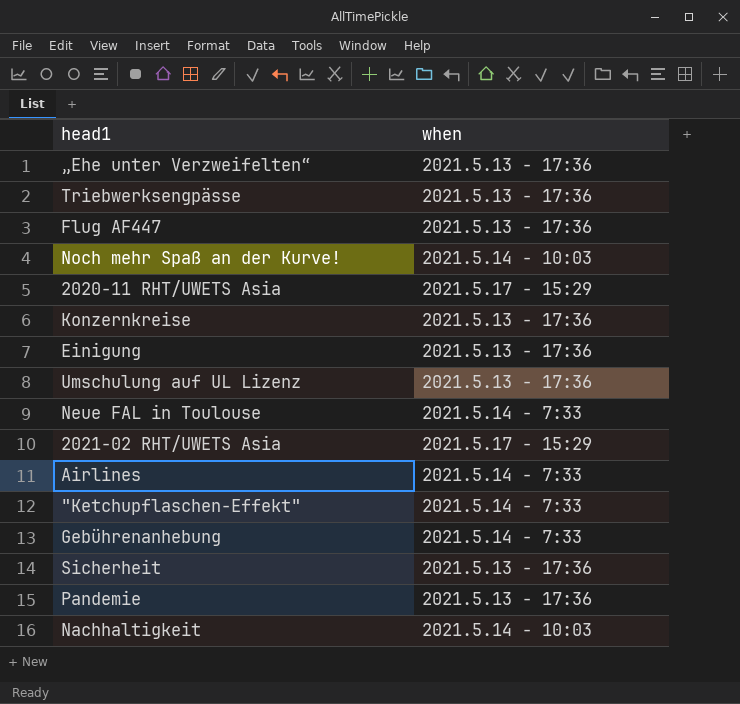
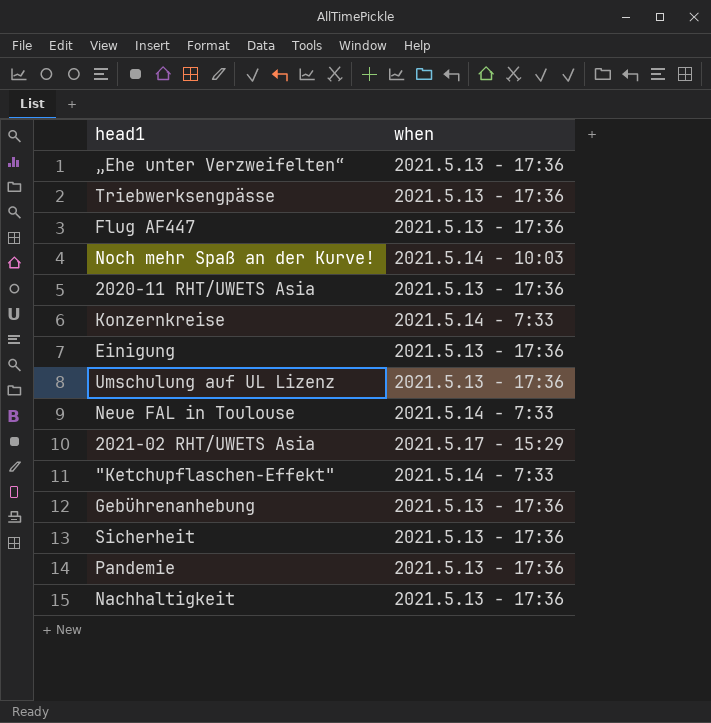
row Airlines: 2021.5.14 - 7:33 -> none
2020-11 RHT/UWETS Asia | when: 2021.5.17 - 15:29 -> 2021.5.13 - 17:36
Konzernkreise | when: 2021.5.13 - 17:36 -> 2021.5.14 - 7:33
Gebührenanhebung | when: 2021.5.14 - 7:33 -> 2021.5.13 - 17:36
Nachhaltigkeit | when: 2021.5.14 - 10:03 -> 2021.5.13 - 17:36

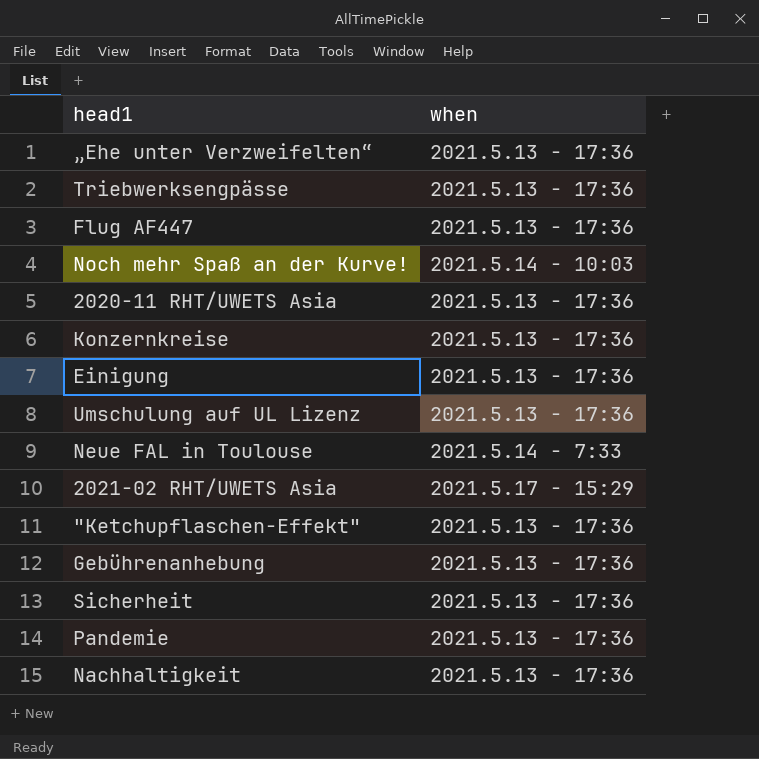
Konzernkreise | when: 2021.5.14 - 7:33 -> 2021.5.13 - 17:36
"Ketchupflaschen-Effekt" | when: 2021.5.14 - 7:33 -> 2021.5.13 - 17:36

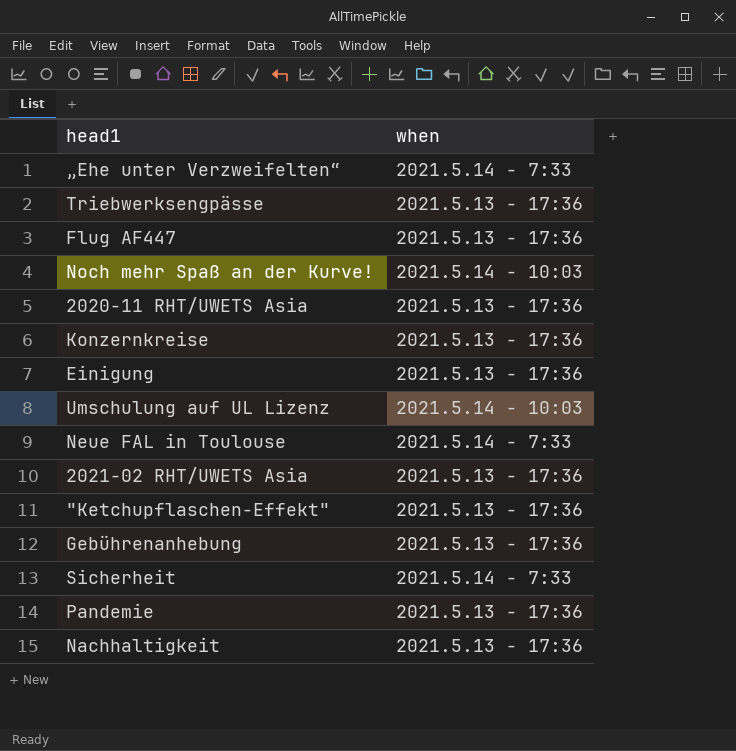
„Ehe unter Verzweifelten“ | when: 2021.5.13 - 17:36 -> 2021.5.14 - 7:33
Umschulung auf UL Lizenz | when: 2021.5.13 - 17:36 -> 2021.5.14 - 10:03
2021-02 RHT/UWETS Asia | when: 2021.5.17 - 15:29 -> 2021.5.13 - 17:36
Sicherheit | when: 2021.5.13 - 17:36 -> 2021.5.14 - 7:33

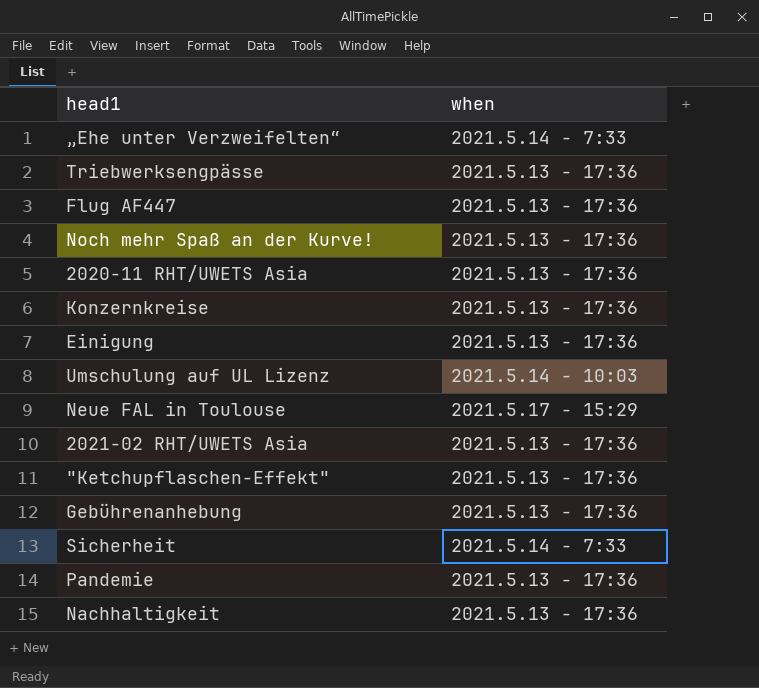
Noch mehr Spaß an der Kurve! | when: 2021.5.14 - 10:03 -> 2021.5.13 - 17:36
Neue FAL in Toulouse | when: 2021.5.14 - 7:33 -> 2021.5.17 - 15:29

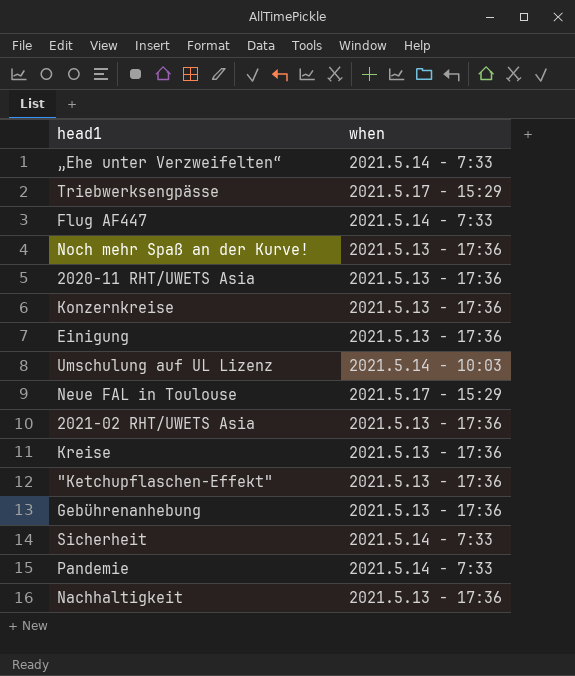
Triebwerksengpässe | when: 2021.5.13 - 17:36 -> 2021.5.17 - 15:29
Flug AF447 | when: 2021.5.13 - 17:36 -> 2021.5.14 - 7:33
row Kreise: none -> 2021.5.13 - 17:36
Pandemie | when: 2021.5.13 - 17:36 -> 2021.5.14 - 7:33

